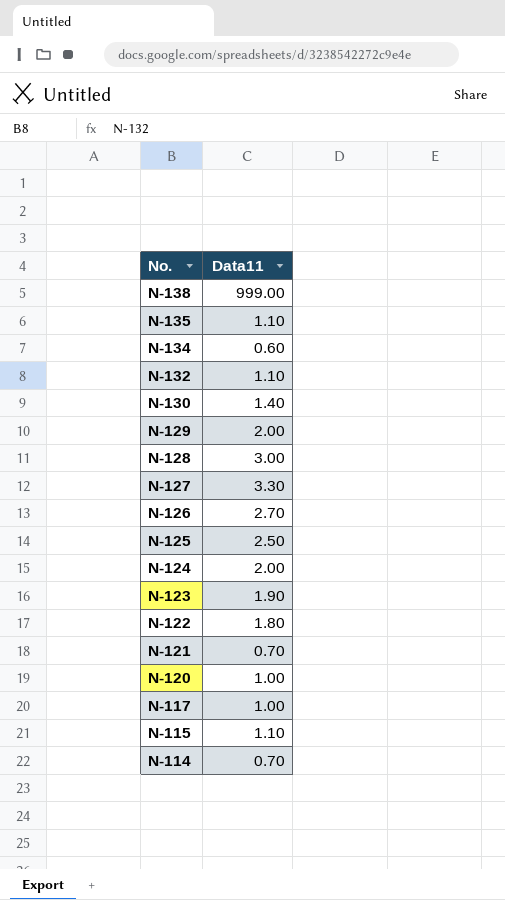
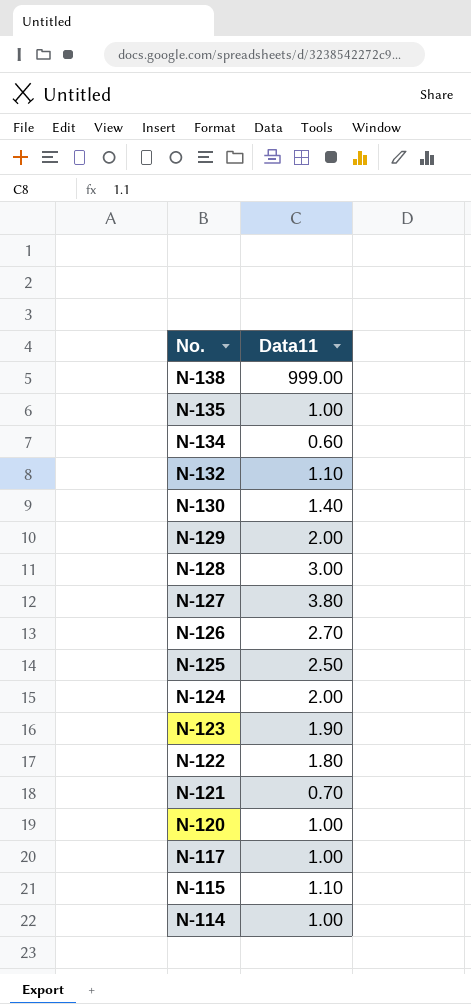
N-135 | Data11: 1.10 -> 1.00
N-127 | Data11: 3.30 -> 3.80
N-114 | Data11: 0.70 -> 1.00

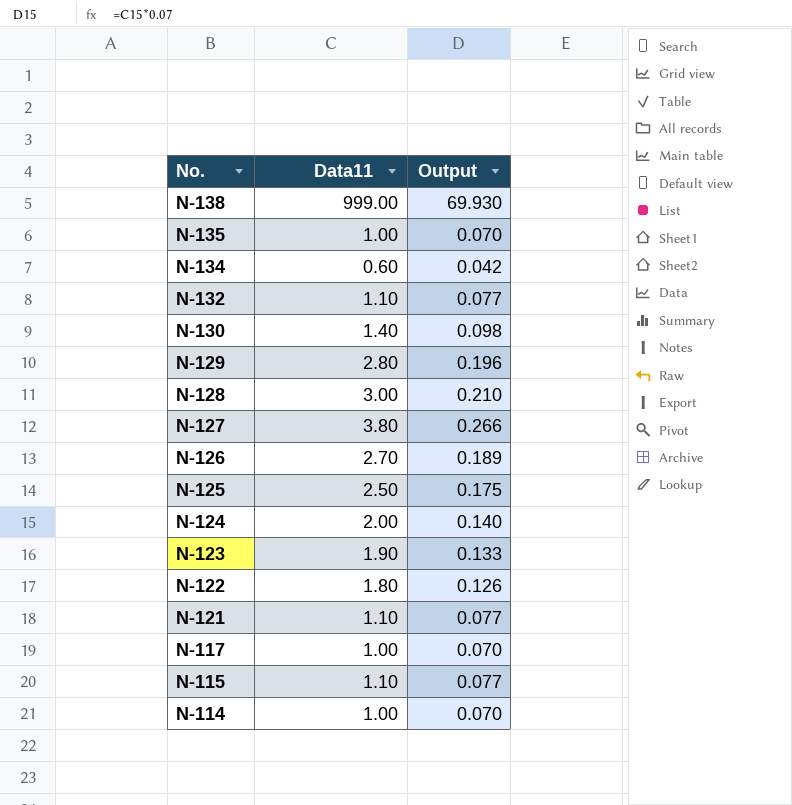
column Output | formula: none -> [Data11] * 0.07
row N-120: 1.00 -> none
N-129 | Data11: 2.00 -> 2.80
N-121 | Data11: 0.70 -> 1.10

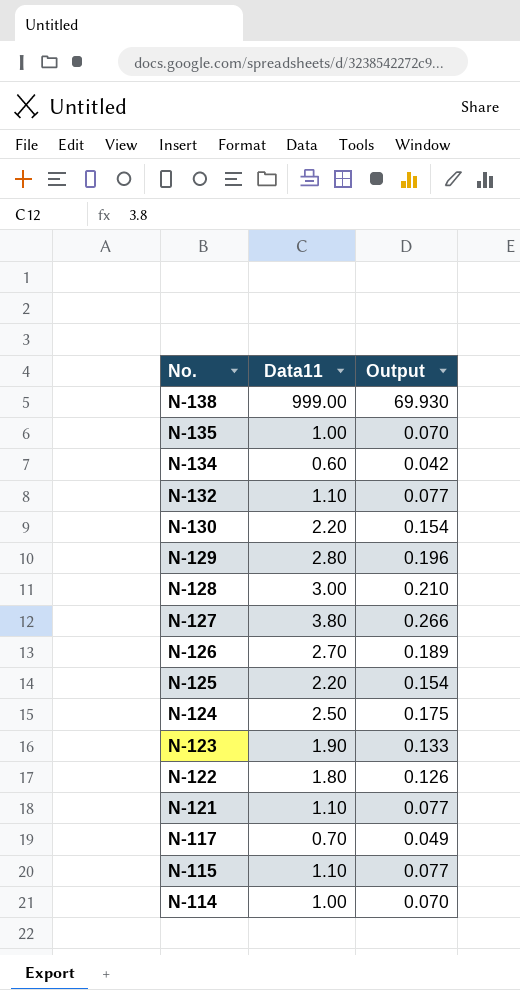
N-130 | Data11: 1.40 -> 2.20
N-130 | Output: 0.098 -> 0.154
N-125 | Data11: 2.50 -> 2.20
N-125 | Output: 0.175 -> 0.154
N-124 | Data11: 2.00 -> 2.50
N-124 | Output: 0.140 -> 0.175
N-117 | Data11: 1.00 -> 0.70
N-117 | Output: 0.070 -> 0.049

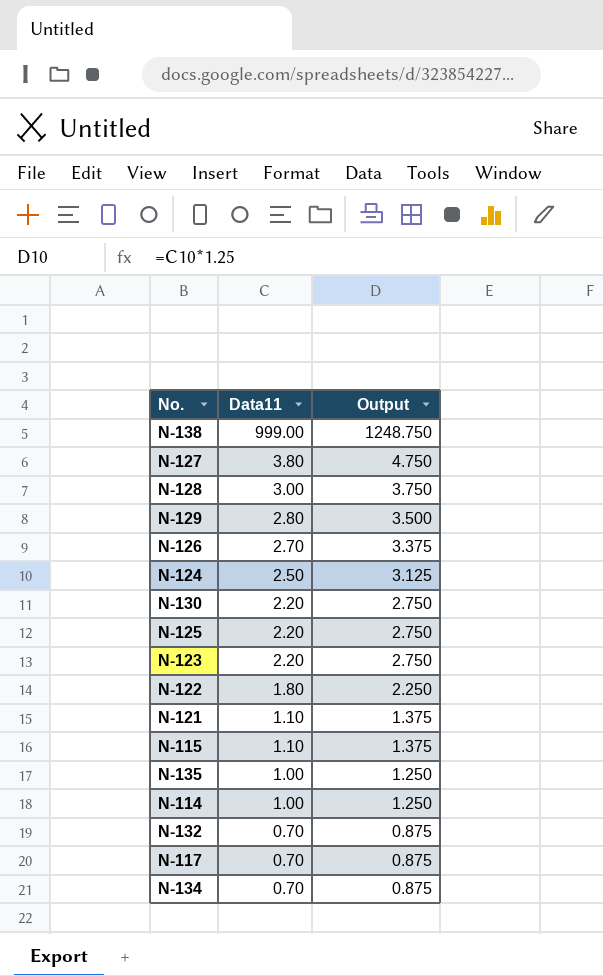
row order: No. descending -> Data11 descending
column Output | formula: [Data11] * 0.07 -> [Data11] * 1.25
N-123 | Data11: 1.90 -> 2.20
N-132 | Data11: 1.10 -> 0.70
N-134 | Data11: 0.60 -> 0.70

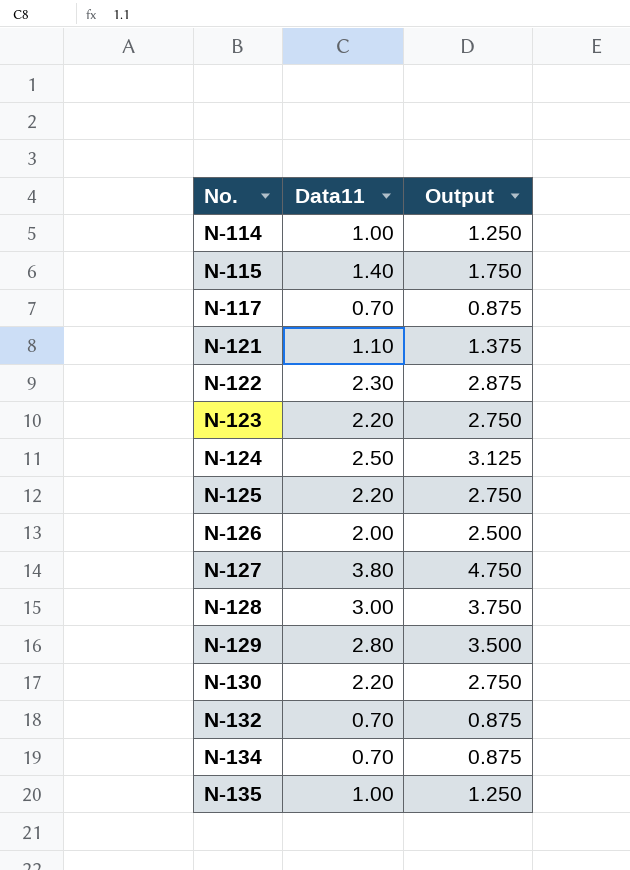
row order: Data11 descending -> No. ascending
row N-138: 999.00 | 1248.750 -> none
N-115 | Data11: 1.10 -> 1.40
N-115 | Output: 1.375 -> 1.750
N-122 | Data11: 1.80 -> 2.30
N-122 | Output: 2.250 -> 2.875
N-126 | Data11: 2.70 -> 2.00
N-126 | Output: 3.375 -> 2.500

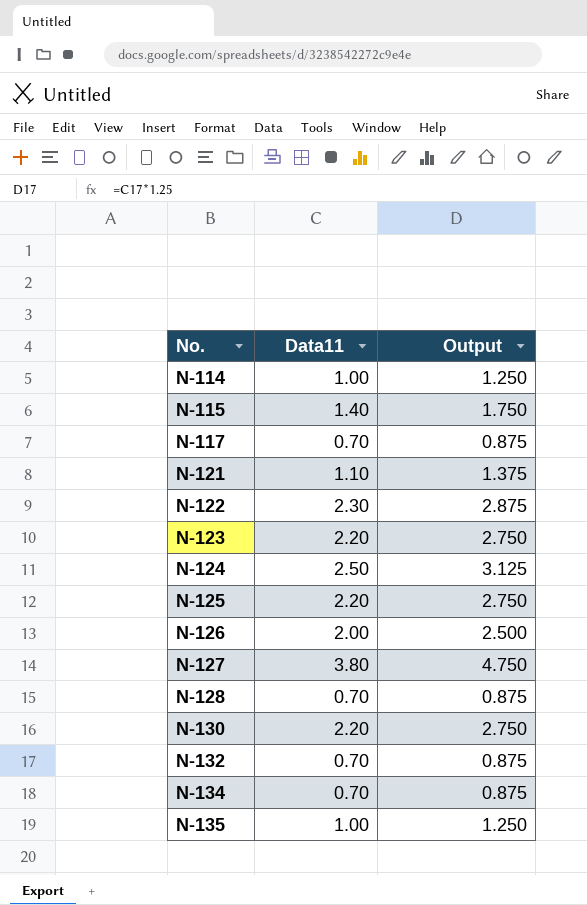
row N-129: 2.80 | 3.500 -> none
N-128 | Data11: 3.00 -> 0.70
N-128 | Output: 3.750 -> 0.875

